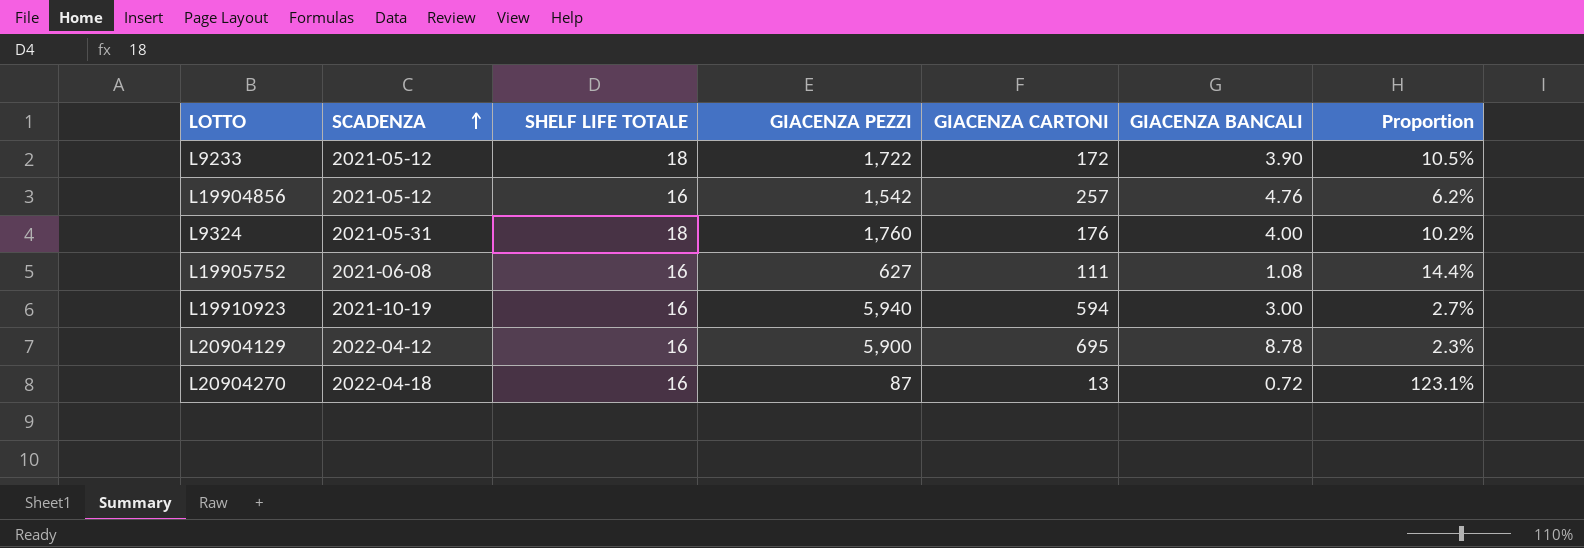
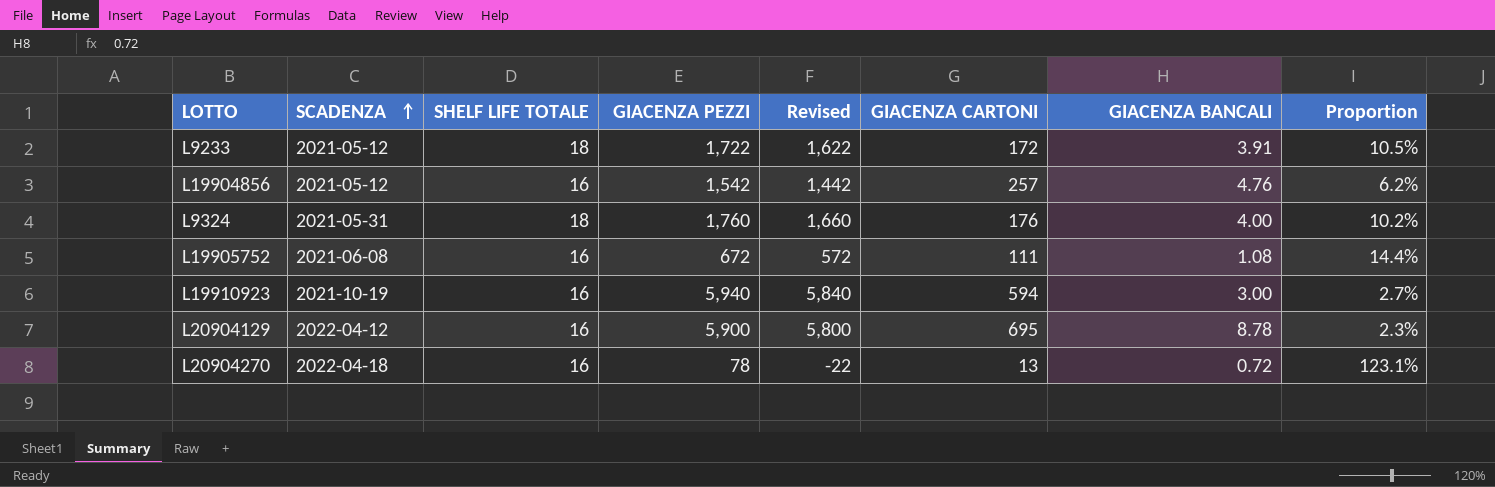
column Revised | formula: none -> [GIACENZA PEZZI] - 100
L9233 | GIACENZA BANCALI: 3.90 -> 3.91
L19905752 | GIACENZA PEZZI: 627 -> 672
L20904270 | GIACENZA PEZZI: 87 -> 78

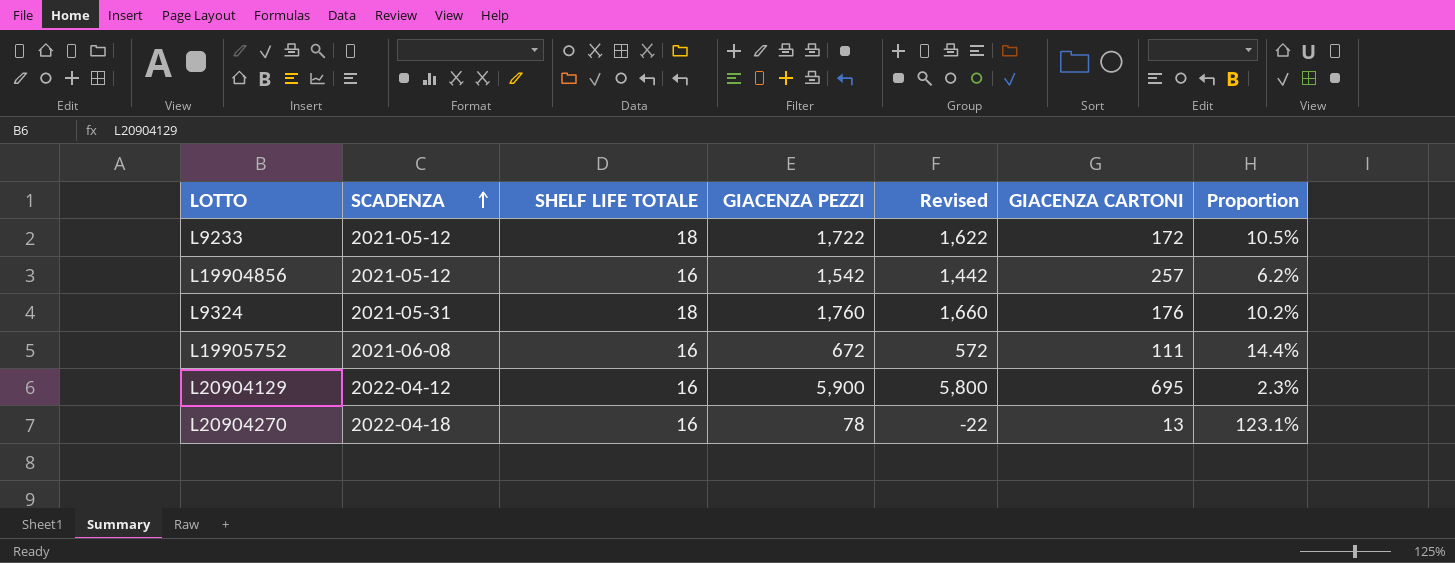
column GIACENZA BANCALI | position: 7 -> none
row L19910923: 2021-10-19 | 16 | 5,940 | 5,840 | 594 | 3.00 | 2.7% -> none

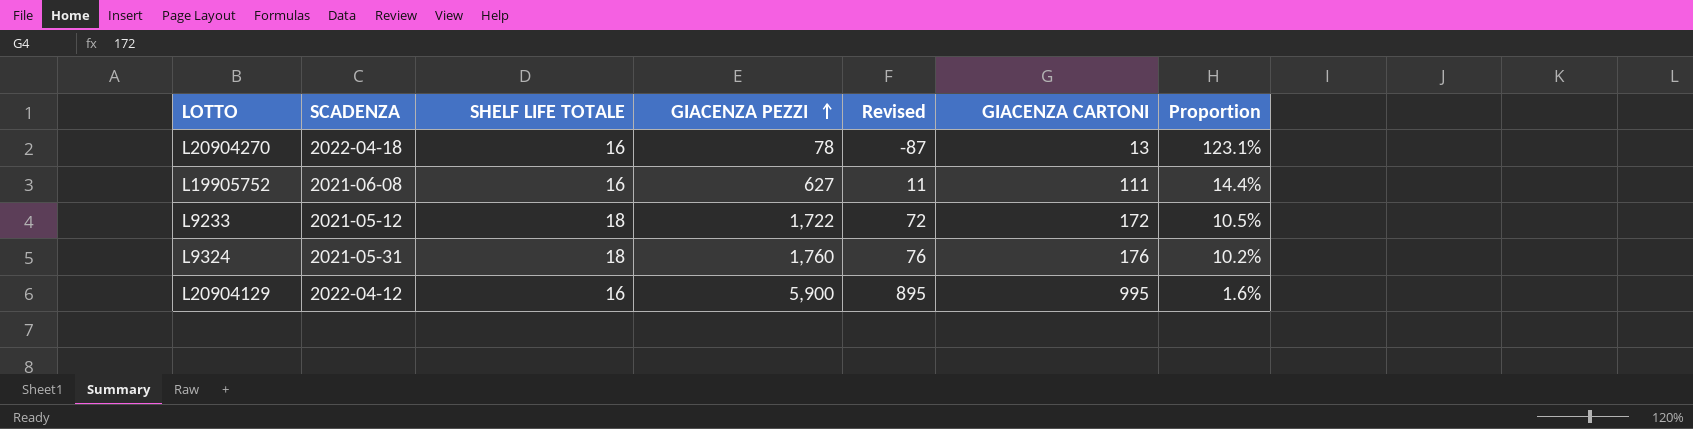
row order: SCADENZA ascending -> GIACENZA PEZZI ascending
column Revised | formula: [GIACENZA PEZZI] - 100 -> [GIACENZA CARTONI] - 100
row L19904856: 2021-05-12 | 16 | 1,542 | 1,442 | 257 | 6.2% -> none
L19905752 | GIACENZA PEZZI: 672 -> 627
L20904129 | GIACENZA CARTONI: 695 -> 995
L20904129 | Proportion: 2.3% -> 1.6%

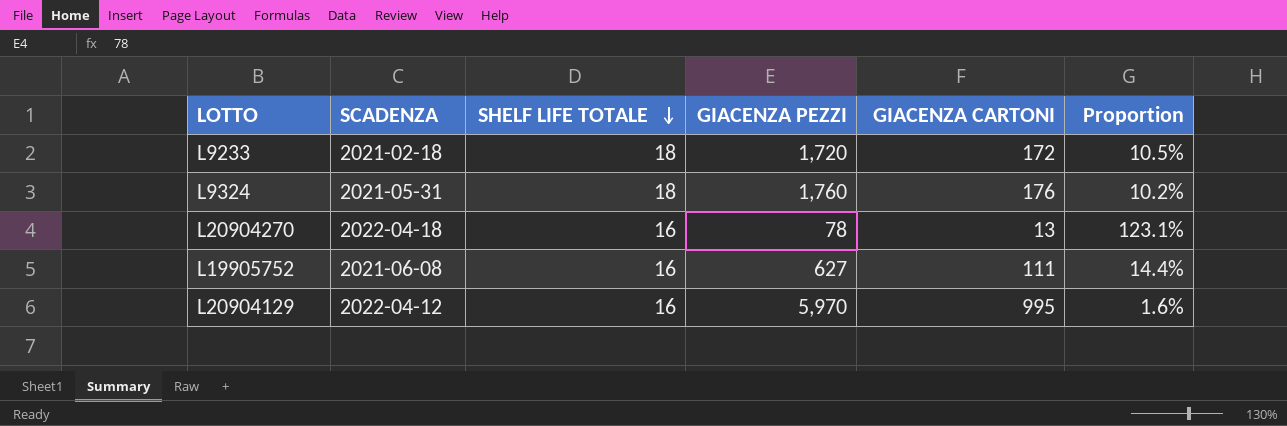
row order: GIACENZA PEZZI ascending -> SHELF LIFE TOTALE descending
column Revised | formula: [GIACENZA CARTONI] - 100 -> none
L9233 | SCADENZA: 2021-05-12 -> 2021-02-18
L9233 | GIACENZA PEZZI: 1,722 -> 1,720
L20904129 | GIACENZA PEZZI: 5,900 -> 5,970

